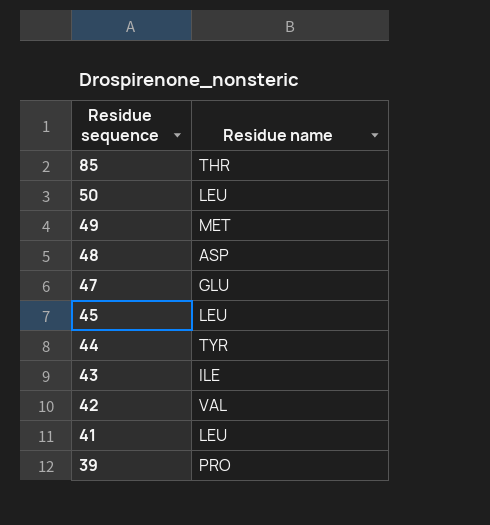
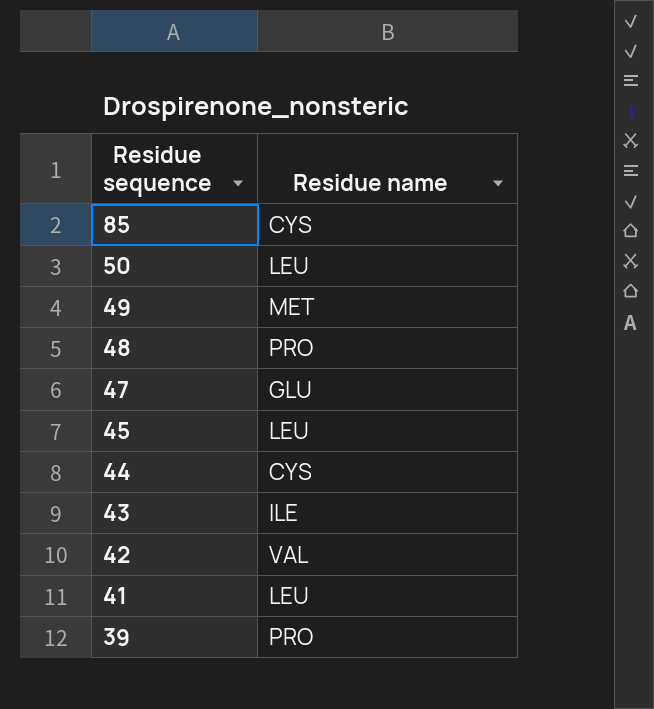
85 | Residue name: THR -> CYS
48 | Residue name: ASP -> PRO
44 | Residue name: TYR -> CYS

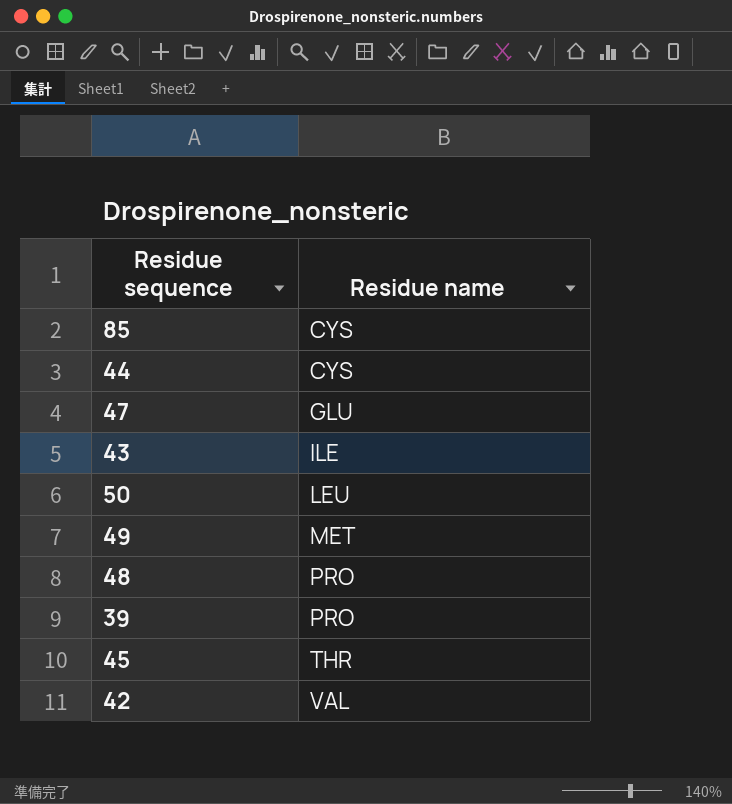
row order: Residue sequence descending -> Residue name ascending
row 41: LEU -> none
45 | Residue name: LEU -> THR

